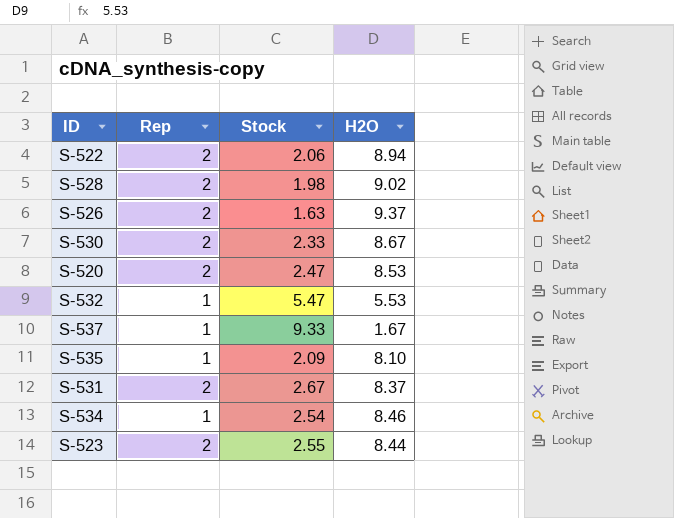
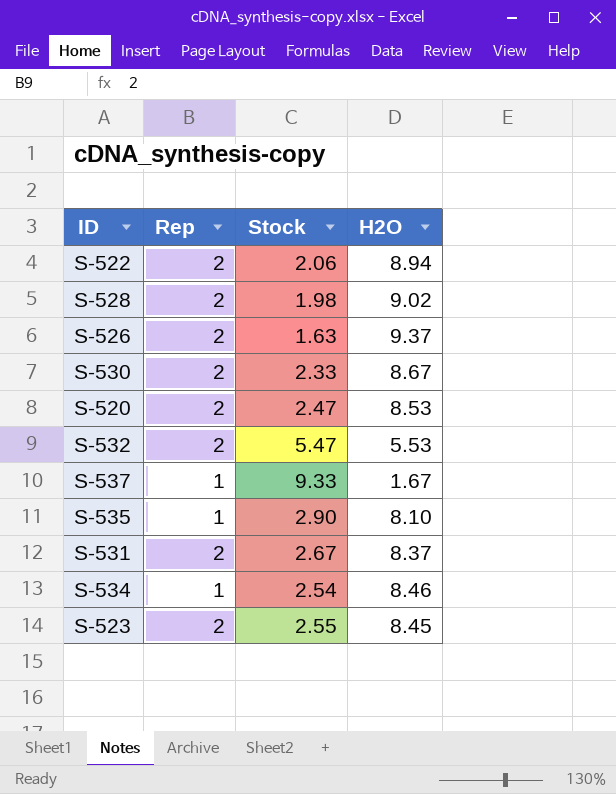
S-532 | Rep: 1 -> 2
S-535 | Stock: 2.09 -> 2.90
S-523 | H2O: 8.44 -> 8.45

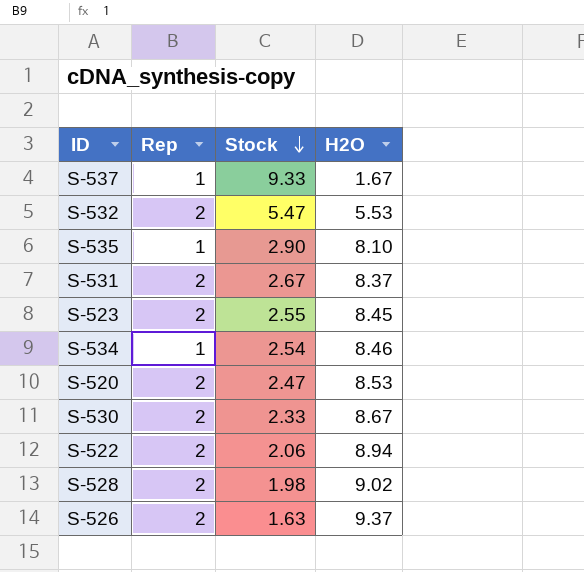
row order: none -> Stock descending

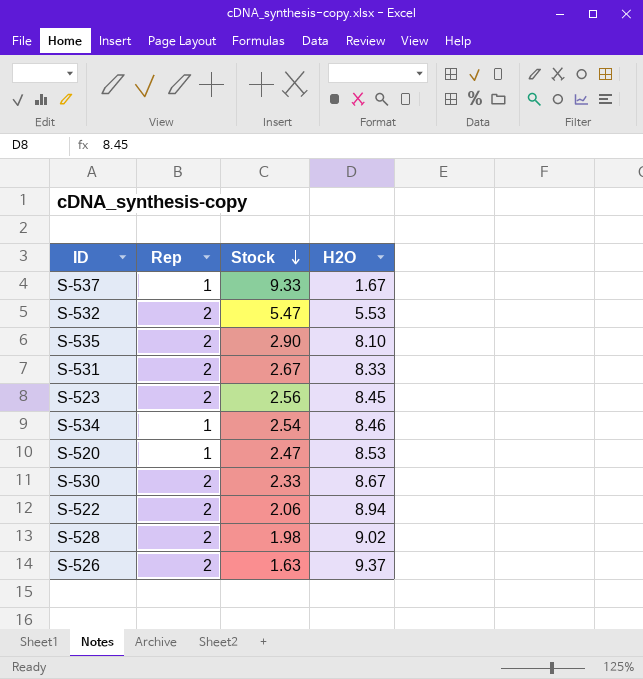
S-535 | Rep: 1 -> 2
S-531 | H2O: 8.37 -> 8.33
S-523 | Stock: 2.55 -> 2.56
S-520 | Rep: 2 -> 1

